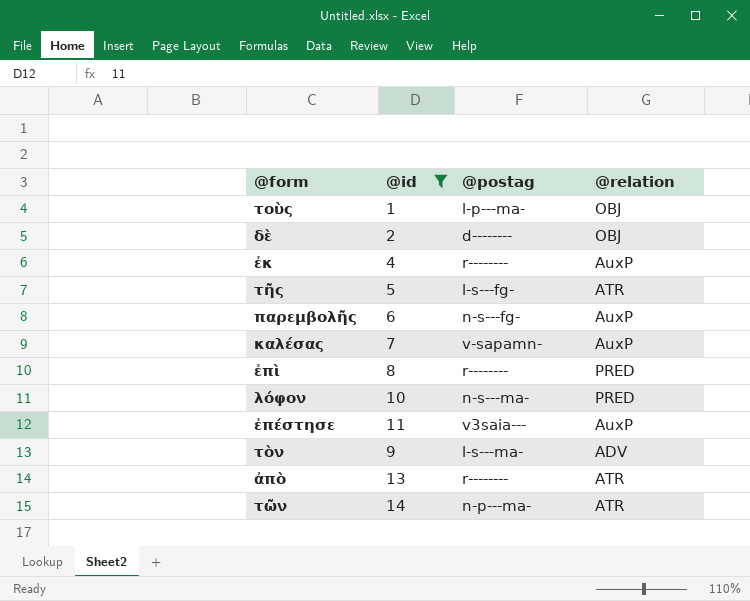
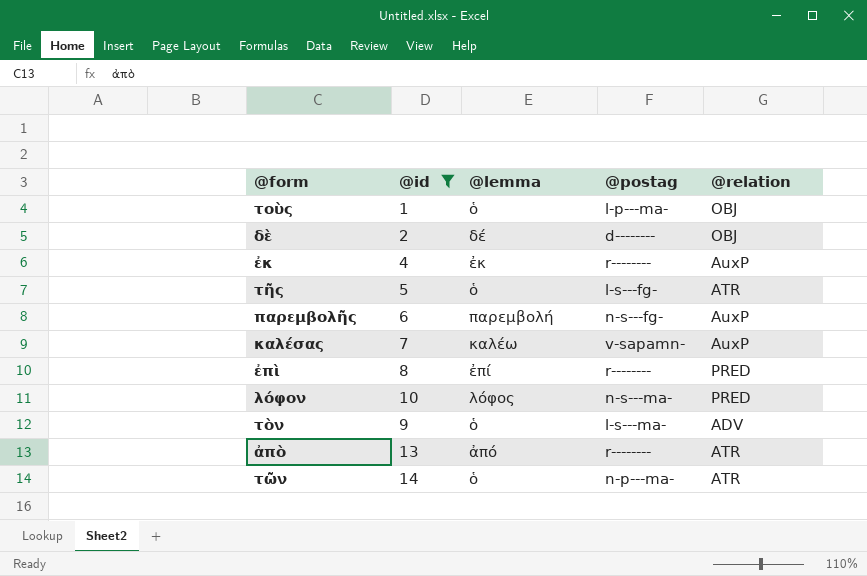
column @lemma | position: none -> 3
row ἐπέστησε: 11 | v3saia--- | AuxP -> none

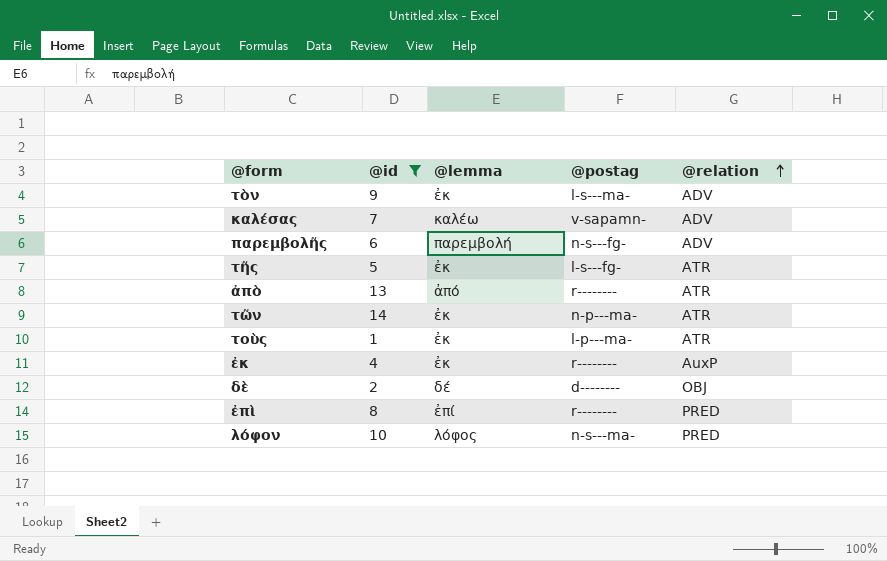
row order: none -> @relation ascending
τὸν | @lemma: ὁ -> ἐκ
καλέσας | @relation: AuxP -> ADV
παρεμβολῆς | @relation: AuxP -> ADV
τῆς | @lemma: ὁ -> ἐκ
τῶν | @lemma: ὁ -> ἐκ
τοὺς | @lemma: ὁ -> ἐκ
τοὺς | @relation: OBJ -> ATR

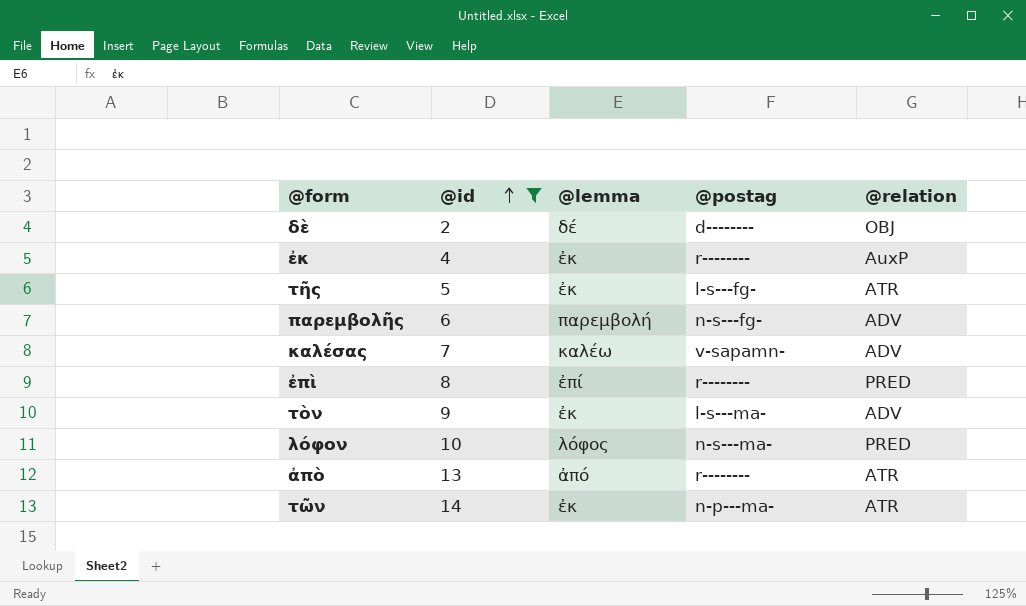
row order: @relation ascending -> @id ascending
row τοὺς: 1 | ἐκ | l-p---ma- | ATR -> none

